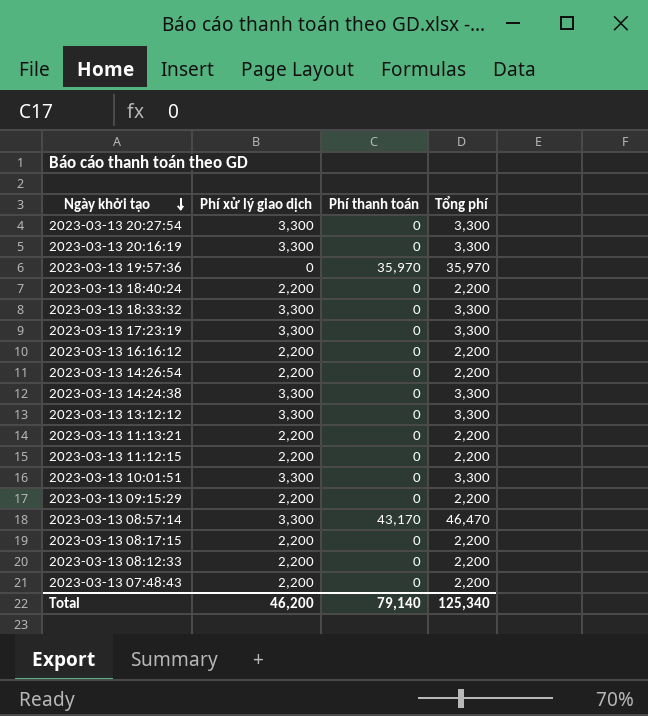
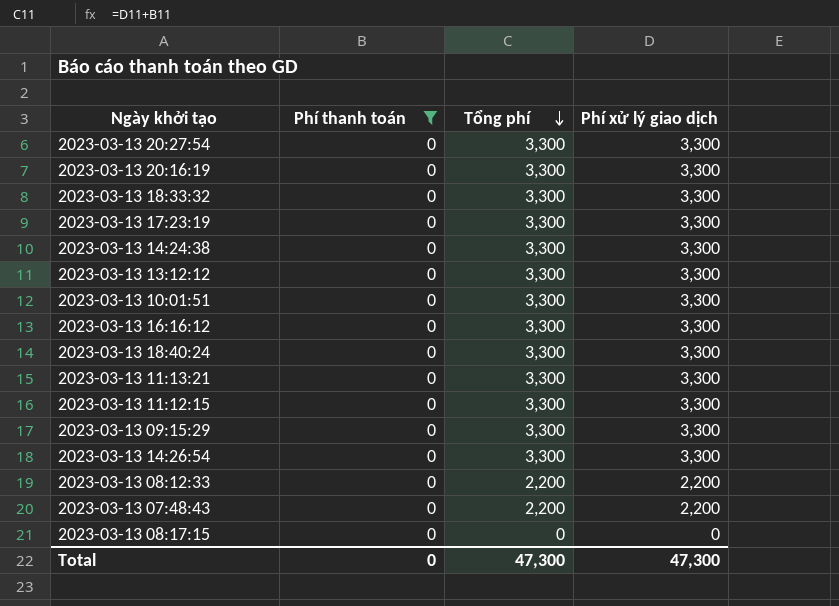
filter: none -> Phí thanh toán = 0
row order: Ngày khởi tạo descending -> Tổng phí descending
column Phí xử lý giao dịch | position: 2 -> 4
2023-03-13 16:16:12 | Tổng phí: 2,200 -> 3,300
2023-03-13 16:16:12 | Phí xử lý giao dịch: 2,200 -> 3,300
2023-03-13 18:40:24 | Tổng phí: 2,200 -> 3,300
2023-03-13 18:40:24 | Phí xử lý giao dịch: 2,200 -> 3,300
2023-03-13 11:13:21 | Tổng phí: 2,200 -> 3,300
2023-03-13 11:13:21 | Phí xử lý giao dịch: 2,200 -> 3,300
2023-03-13 11:12:15 | Tổng phí: 2,200 -> 3,300
2023-03-13 11:12:15 | Phí xử lý giao dịch: 2,200 -> 3,300
2023-03-13 09:15:29 | Tổng phí: 2,200 -> 3,300
2023-03-13 09:15:29 | Phí xử lý giao dịch: 2,200 -> 3,300
2023-03-13 14:26:54 | Tổng phí: 2,200 -> 3,300
2023-03-13 14:26:54 | Phí xử lý giao dịch: 2,200 -> 3,300
2023-03-13 08:17:15 | Tổng phí: 2,200 -> 0
2023-03-13 08:17:15 | Phí xử lý giao dịch: 2,200 -> 0
Total | Phí thanh toán: 79,140 -> 0
Total | Tổng phí: 125,340 -> 47,300
Total | Phí xử lý giao dịch: 46,200 -> 47,300

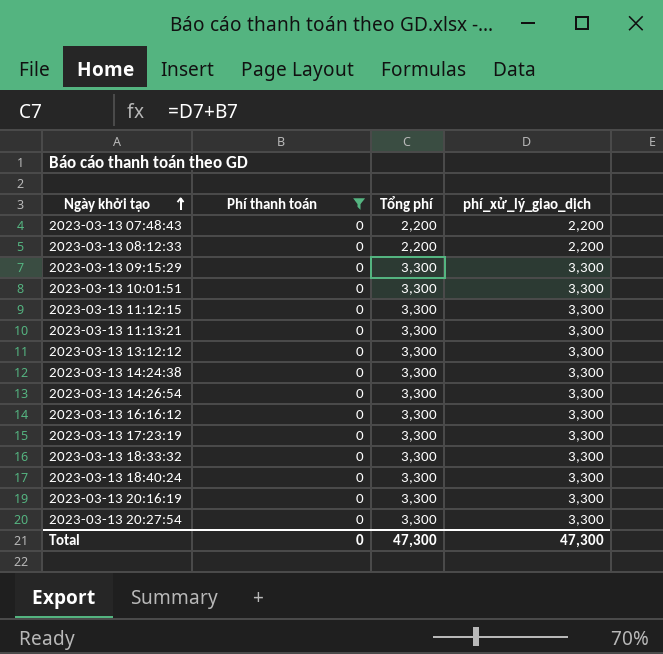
row order: Tổng phí descending -> Ngày khởi tạo ascending
column name: Phí xử lý giao dịch -> phí_xử_lý_giao_dịch
row 2023-03-13 08:17:15: 0 | 0 | 0 -> none

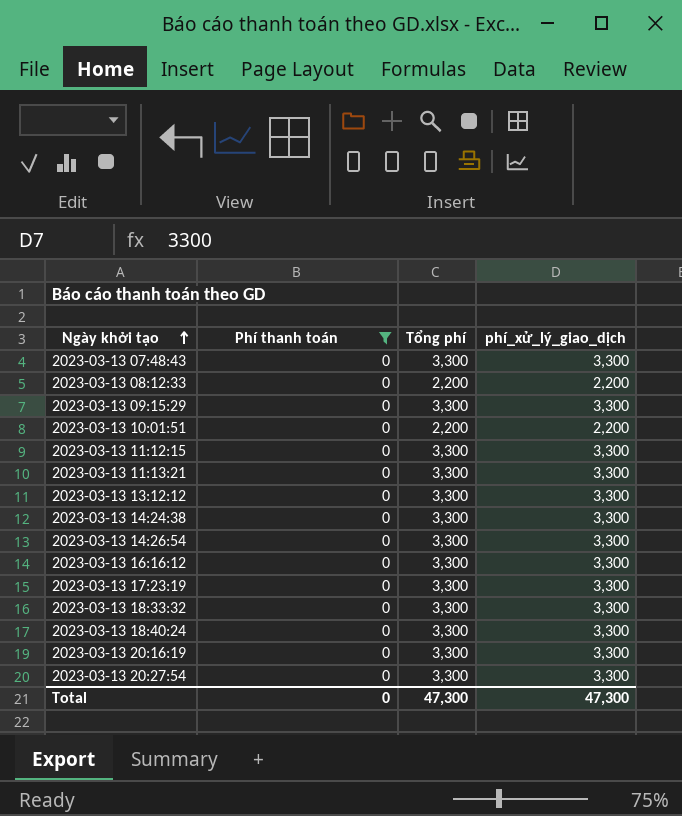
2023-03-13 07:48:43 | Tổng phí: 2,200 -> 3,300
2023-03-13 07:48:43 | phí_xử_lý_giao_dịch: 2,200 -> 3,300
2023-03-13 10:01:51 | Tổng phí: 3,300 -> 2,200
2023-03-13 10:01:51 | phí_xử_lý_giao_dịch: 3,300 -> 2,200

